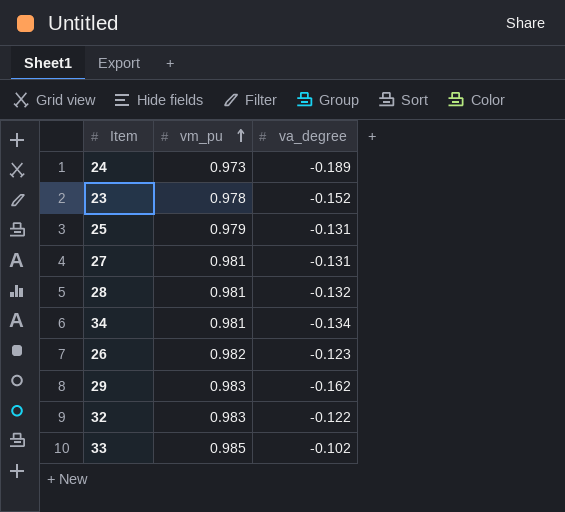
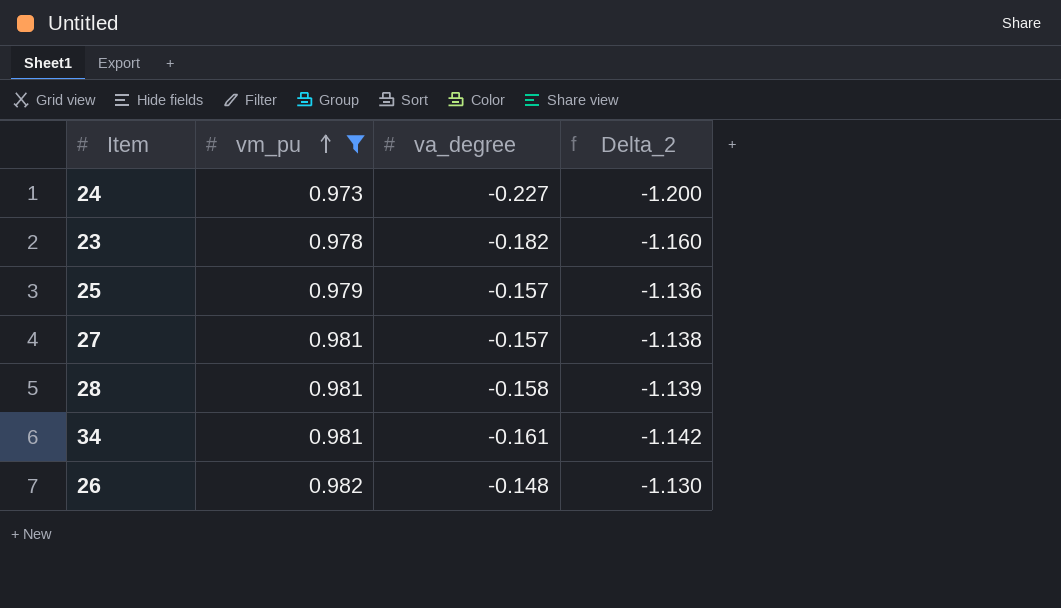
filter: none -> vm_pu <= 0.982
column Delta_2 | formula: none -> [va_degree] - [vm_pu]
24 | va_degree: -0.189 -> -0.227
23 | va_degree: -0.152 -> -0.182
25 | va_degree: -0.131 -> -0.157
27 | va_degree: -0.131 -> -0.157
28 | va_degree: -0.132 -> -0.158
34 | va_degree: -0.134 -> -0.161
26 | va_degree: -0.123 -> -0.148

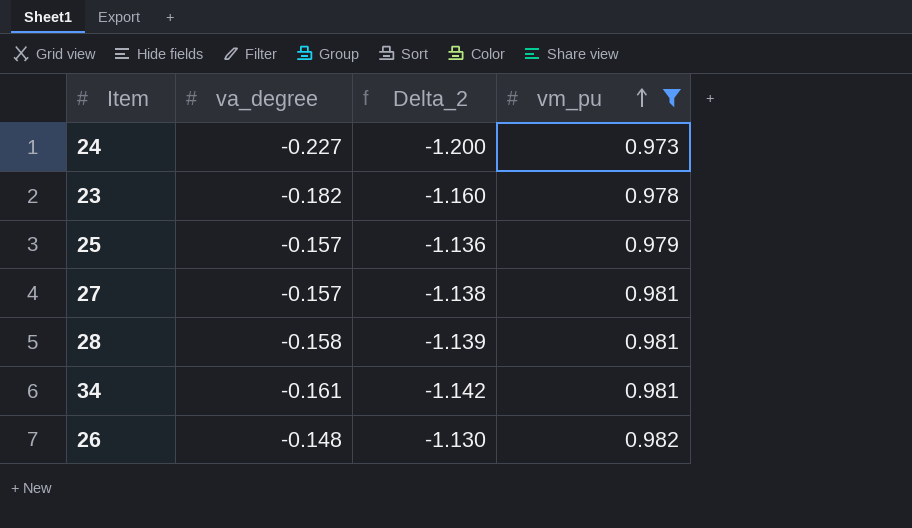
column vm_pu | position: 2 -> 4

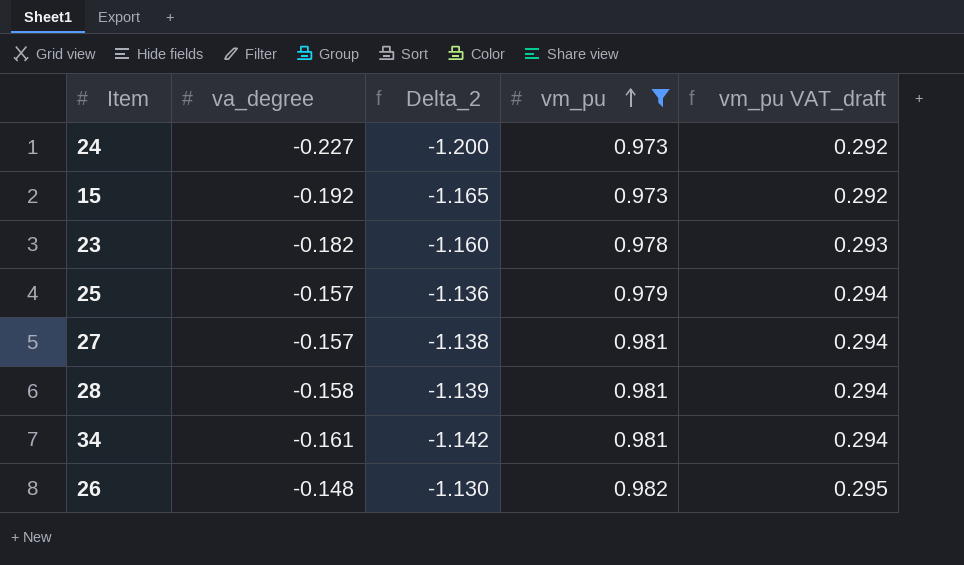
column vm_pu VAT_draft | formula: none -> [vm_pu] * 0.3
row 15: none -> -0.192 | -1.165 | 0.973 | 0.292

